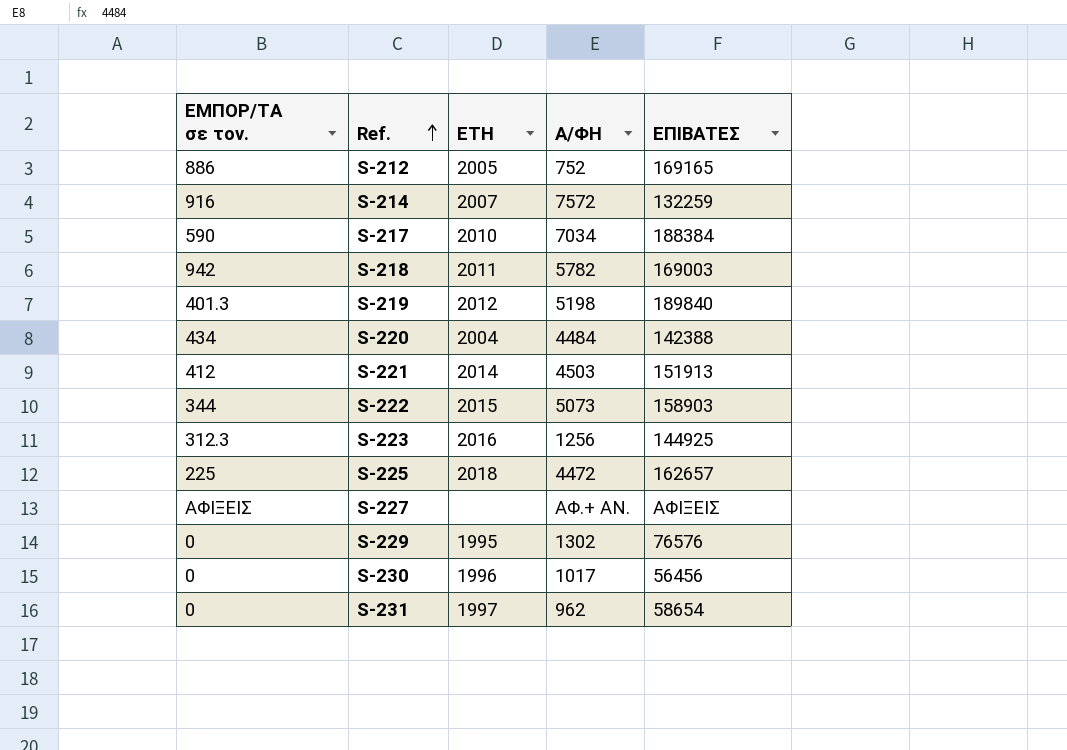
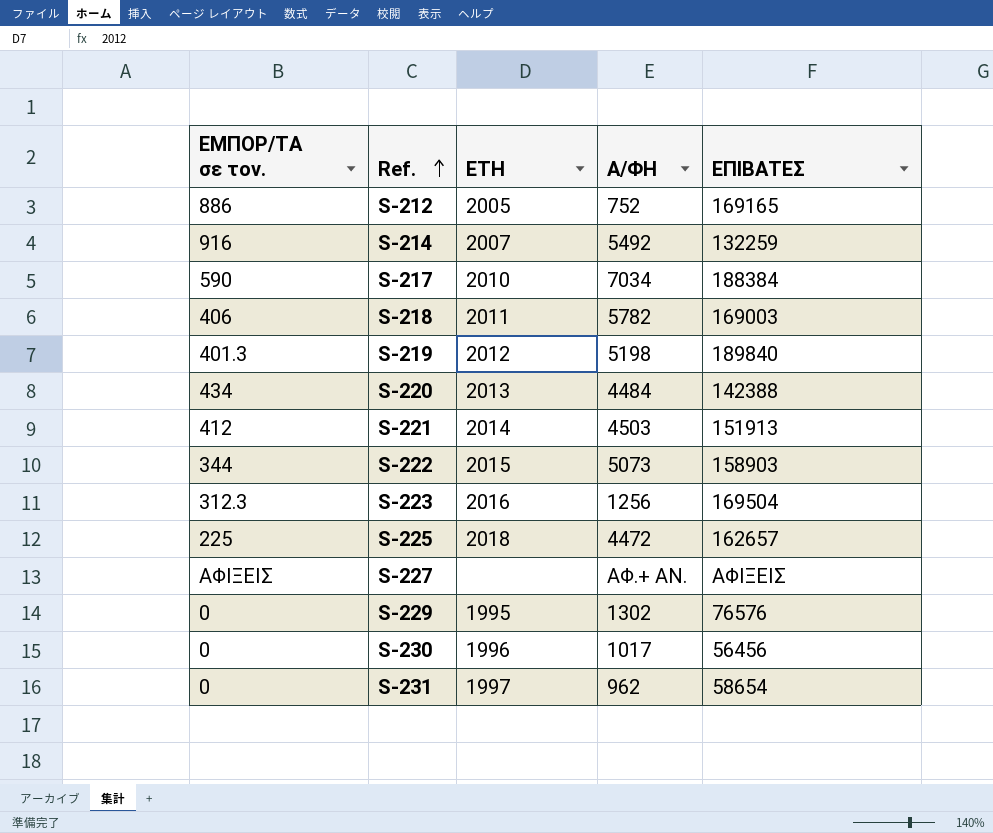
S-214 | Α/ΦΗ: 7572 -> 5492
S-218 | ΕΜΠΟΡ/ΤΑ σε τον.: 942 -> 406
S-220 | ΕΤΗ: 2004 -> 2013
S-223 | ΕΠΙΒΑΤΕΣ: 144925 -> 169504

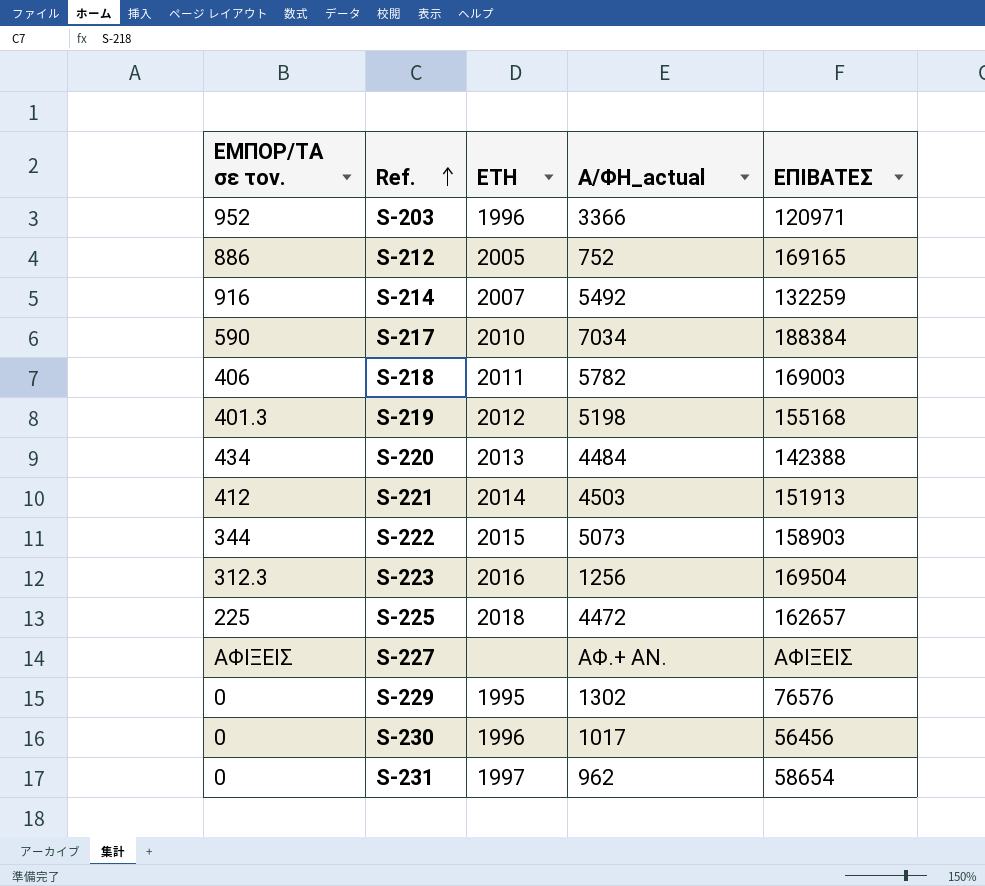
column name: Α/ΦΗ -> Α/ΦΗ_actual
row S-203: none -> 952 | 1996 | 3366 | 120971
S-219 | ΕΠΙΒΑΤΕΣ: 189840 -> 155168

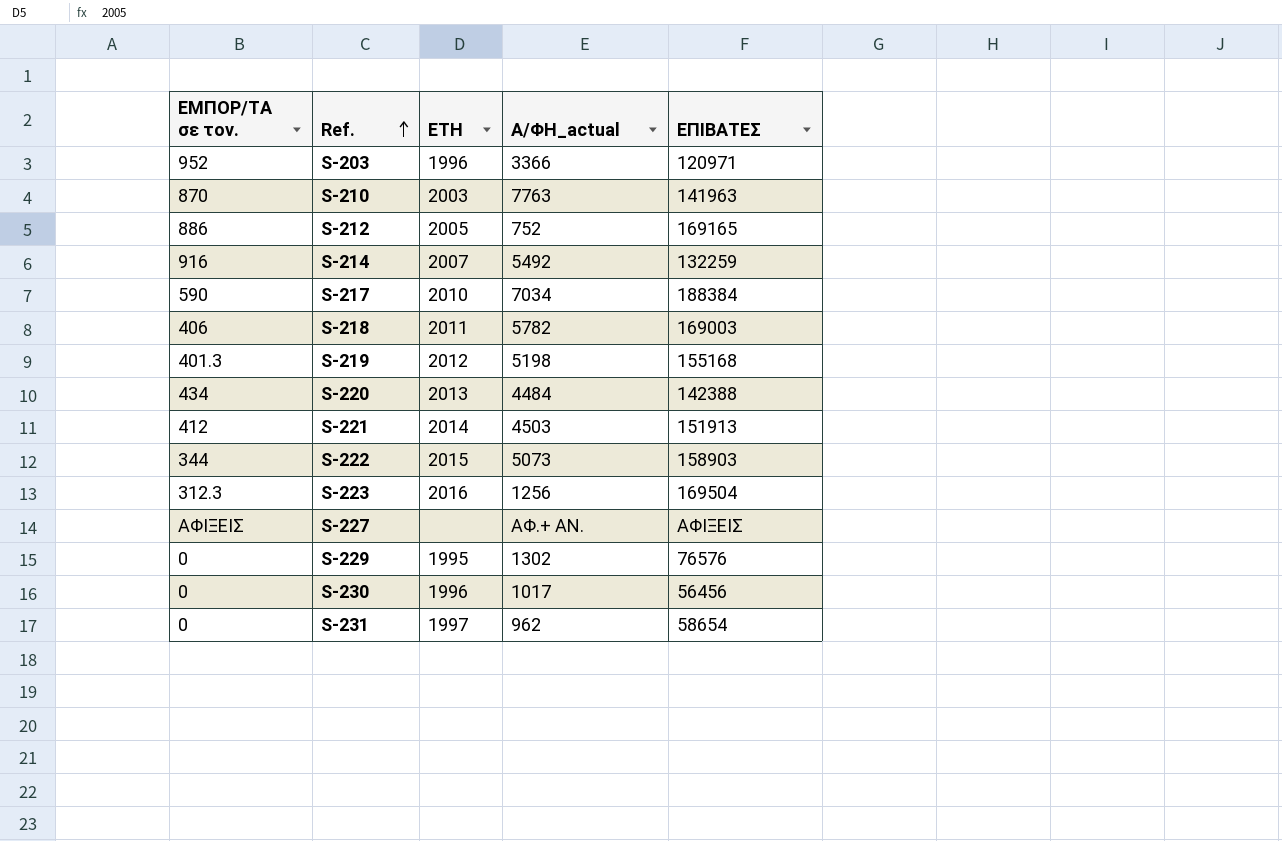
row S-225: 225 | 2018 | 4472 | 162657 -> none
row S-210: none -> 870 | 2003 | 7763 | 141963

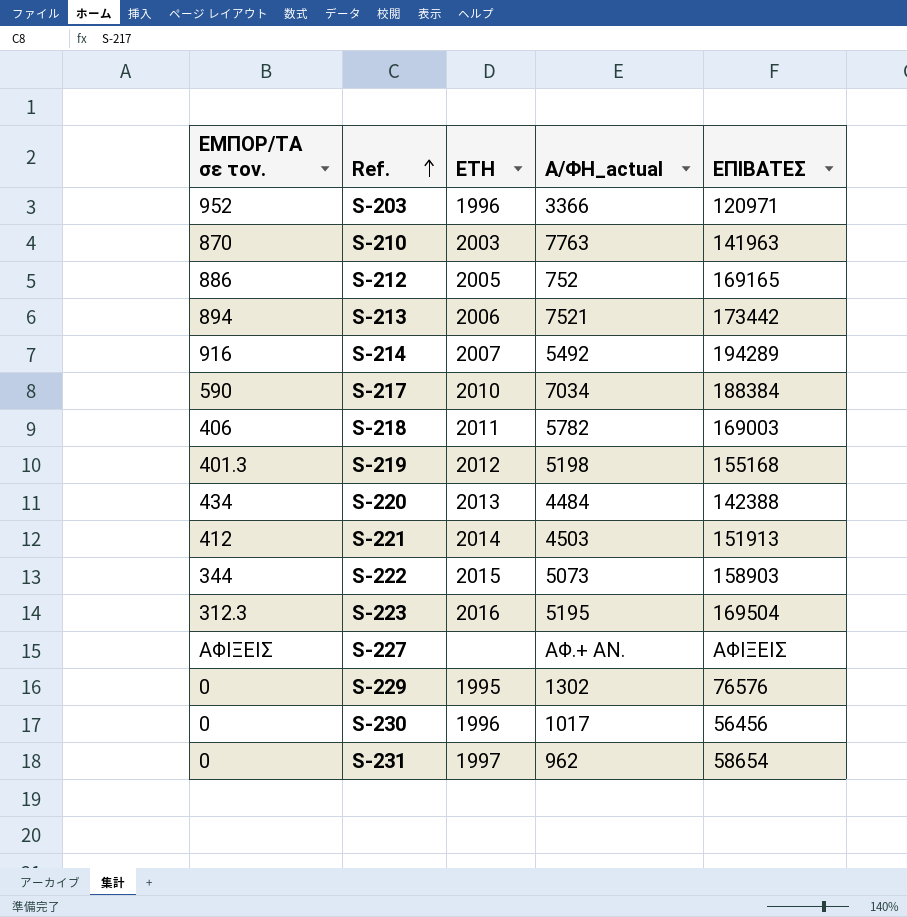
row S-213: none -> 894 | 2006 | 7521 | 173442
S-214 | ΕΠΙΒΑΤΕΣ: 132259 -> 194289
S-223 | Α/ΦΗ_actual: 1256 -> 5195

